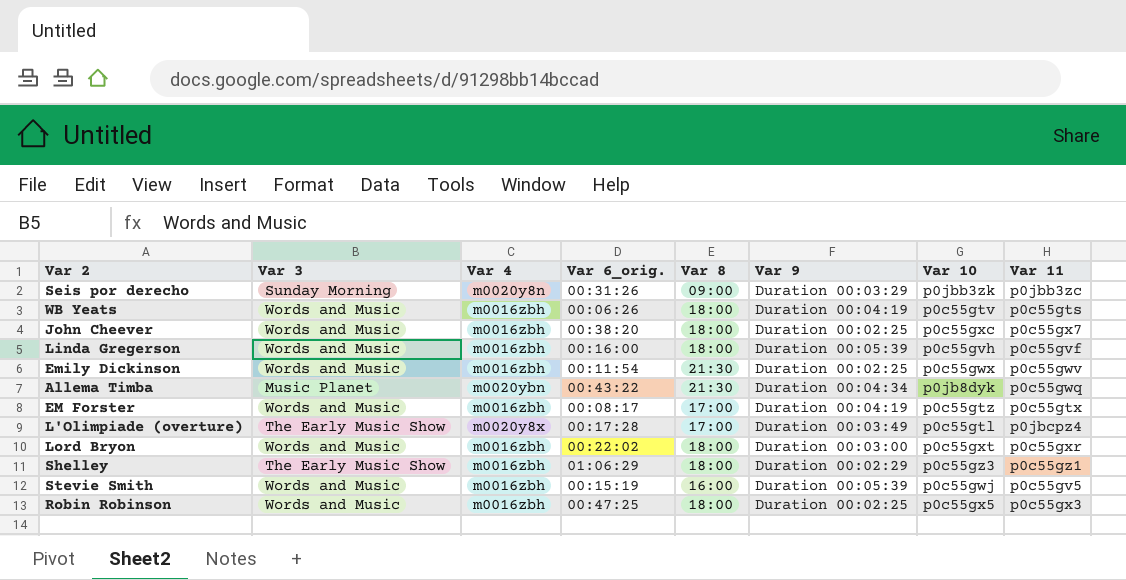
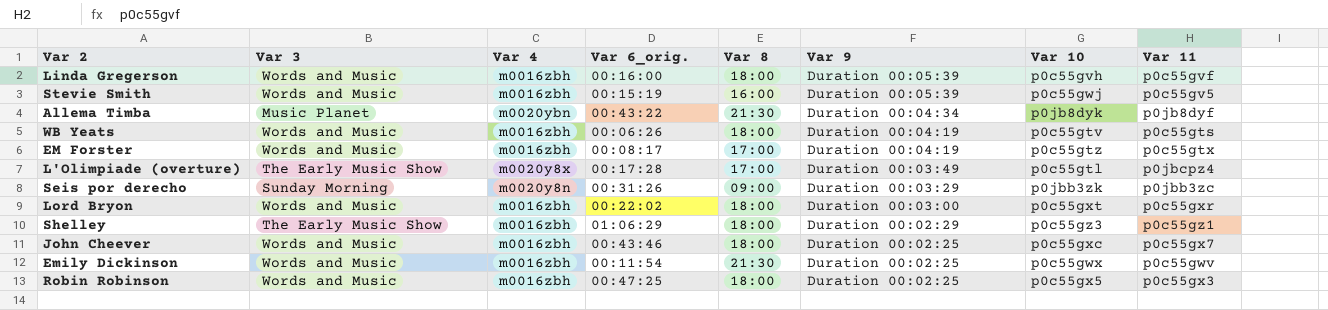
row order: none -> Var 9 descending
Allema Timba | Var 11: p0c55gwq -> p0jb8dyf
John Cheever | Var 6_orig.: 00:38:20 -> 00:43:46

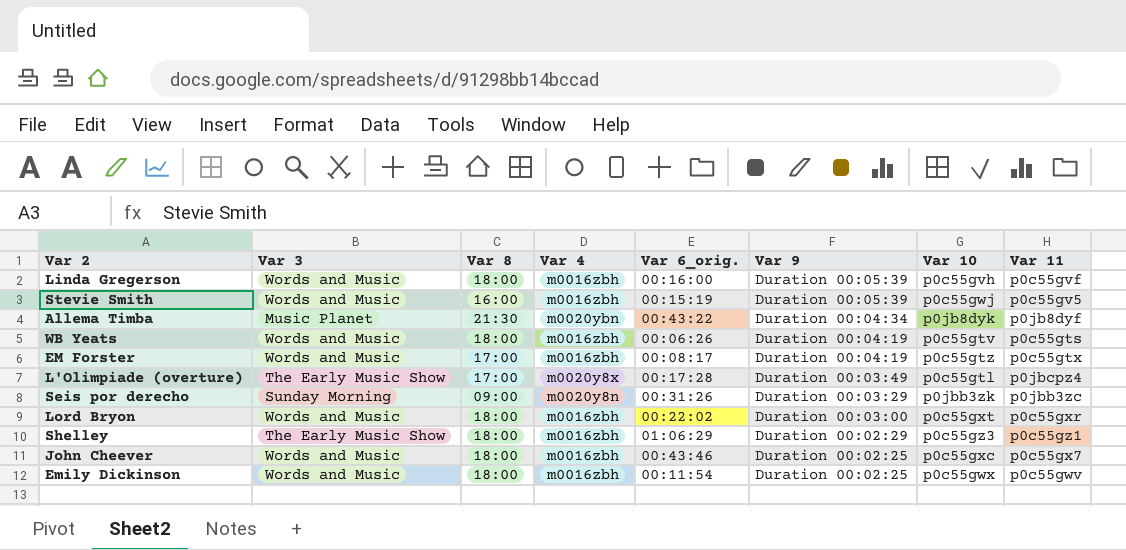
column Var 8 | position: 5 -> 3
row Robin Robinson: Words and Music | m0016zbh | 00:47:25 | 18:00 | Duration 00:02:25 | p0c55gx5 | p0c55gx3 -> none
Emily Dickinson | Var 8: 21:30 -> 18:00

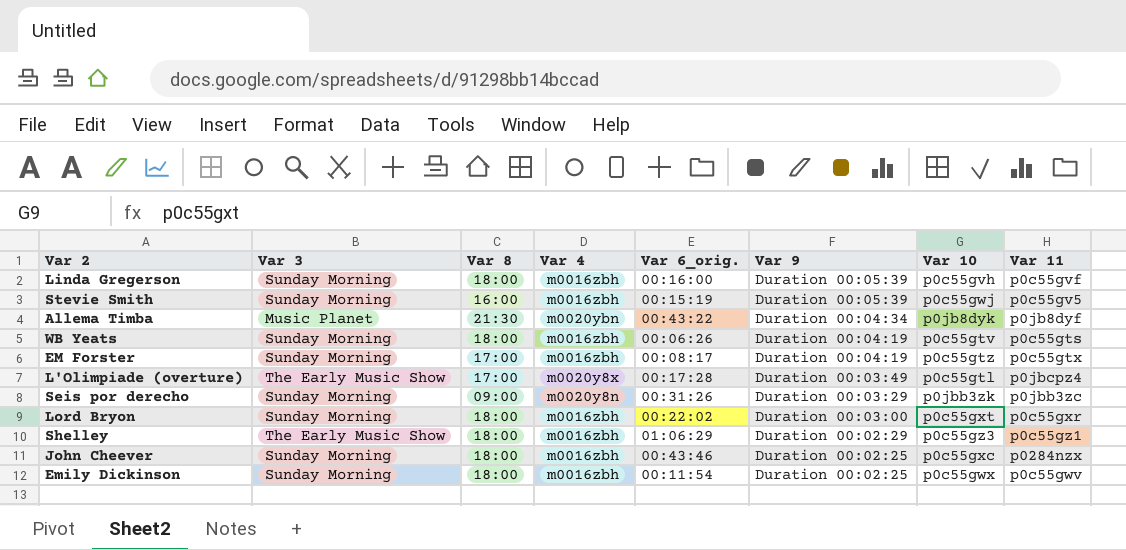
Linda Gregerson | Var 3: Words and Music -> Sunday Morning
Stevie Smith | Var 3: Words and Music -> Sunday Morning
WB Yeats | Var 3: Words and Music -> Sunday Morning
EM Forster | Var 3: Words and Music -> Sunday Morning
Lord Bryon | Var 3: Words and Music -> Sunday Morning
John Cheever | Var 3: Words and Music -> Sunday Morning
John Cheever | Var 11: p0c55gx7 -> p0284nzx
Emily Dickinson | Var 3: Words and Music -> Sunday Morning

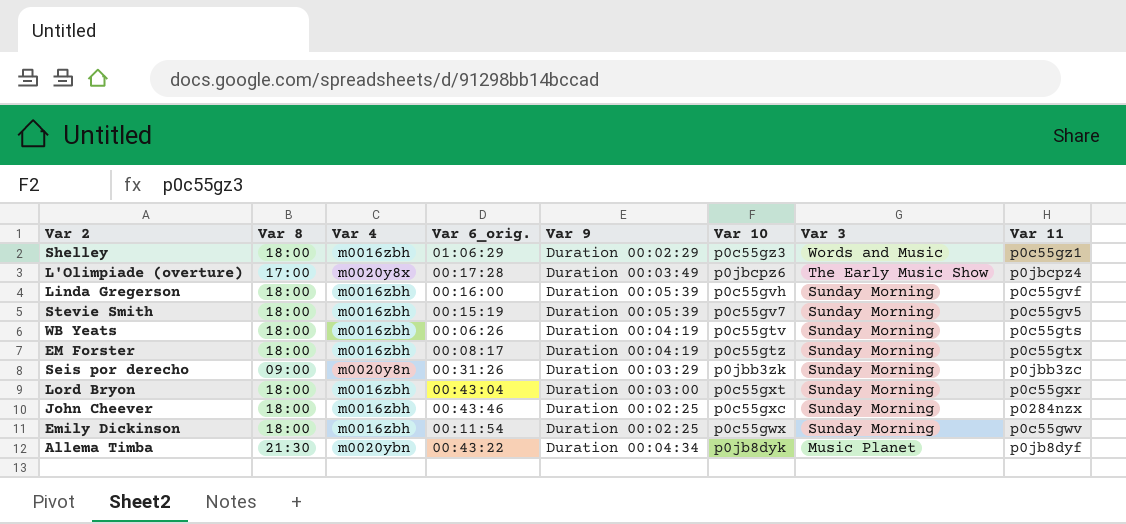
row order: Var 9 descending -> Var 3 descending
column Var 3 | position: 2 -> 7
Shelley | Var 3: The Early Music Show -> Words and Music
L'Olimpiade (overture) | Var 10: p0c55gtl -> p0jbcpz6
Stevie Smith | Var 8: 16:00 -> 18:00
Stevie Smith | Var 10: p0c55gwj -> p0c55gv7
EM Forster | Var 8: 17:00 -> 18:00
Lord Bryon | Var 6_orig.: 00:22:02 -> 00:43:04

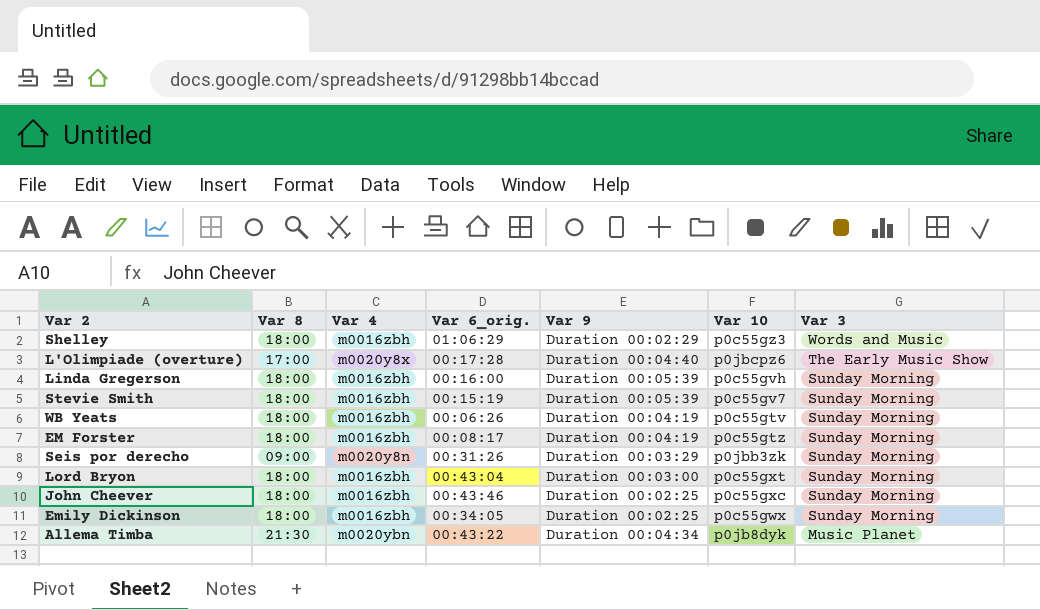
column Var 11 | position: 8 -> none
L'Olimpiade (overture) | Var 9: Duration 00:03:49 -> Duration 00:04:40
Emily Dickinson | Var 6_orig.: 00:11:54 -> 00:34:05

